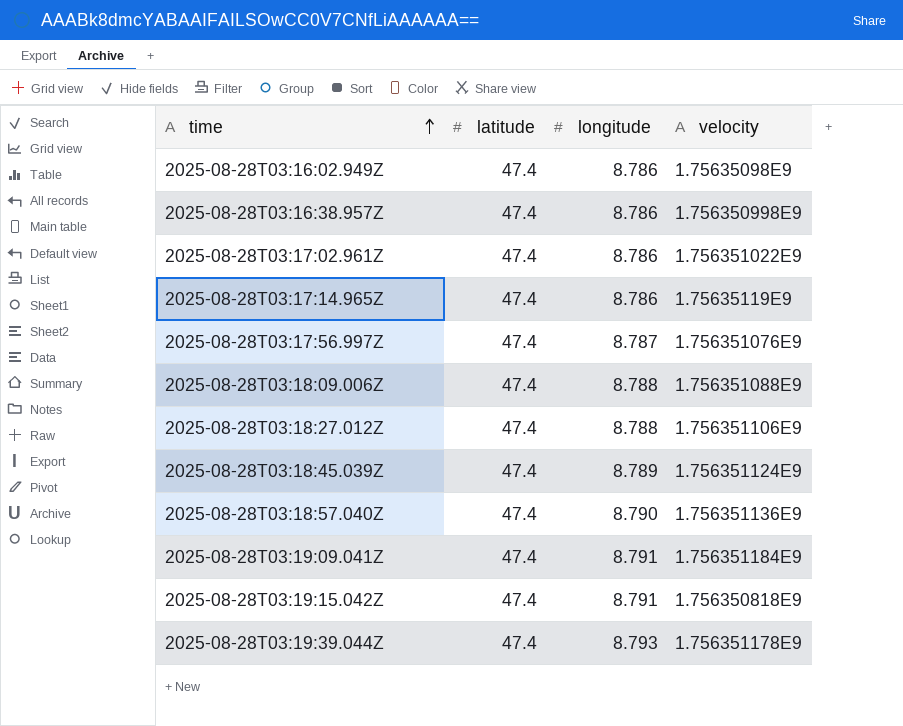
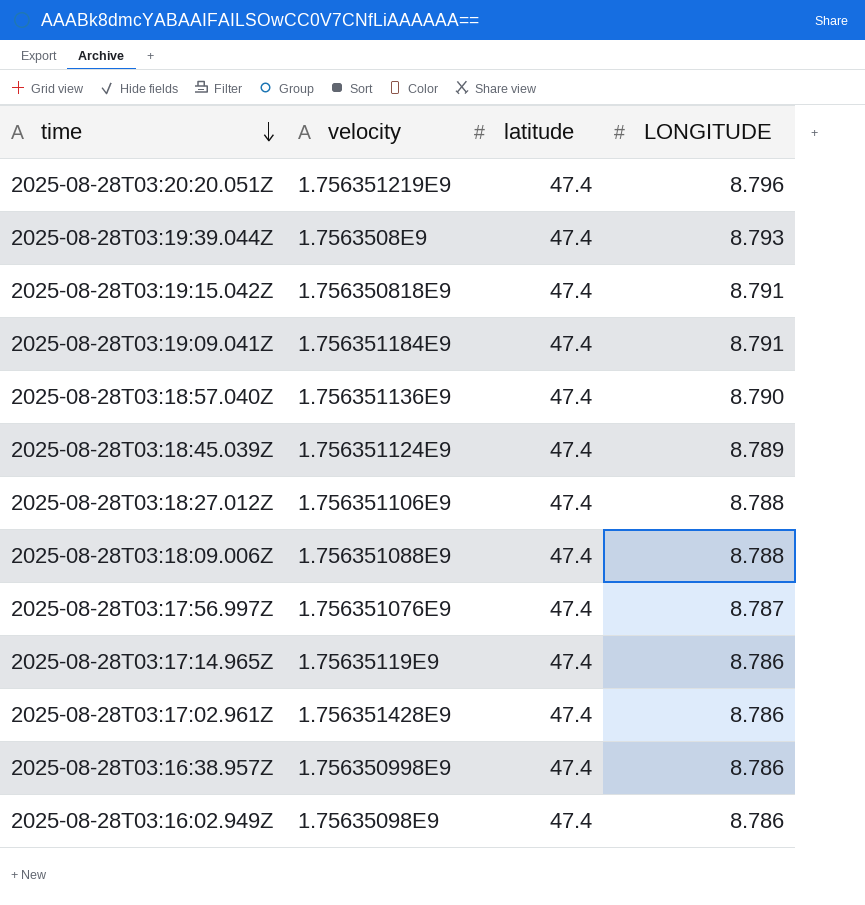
row order: time ascending -> time descending
column velocity | position: 4 -> 2
column name: longitude -> LONGITUDE
row 2025-08-28T03:20:20.051Z: none -> 1.756351219E9 | 47.4 | 8.796
2025-08-28T03:19:39.044Z | velocity: 1.756351178E9 -> 1.7563508E9
2025-08-28T03:17:02.961Z | velocity: 1.756351022E9 -> 1.756351428E9

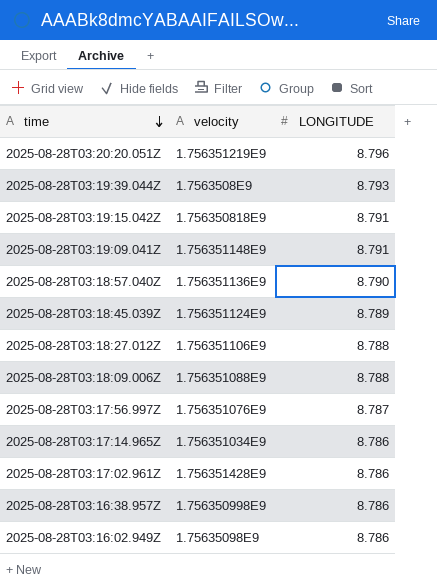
column latitude | position: 3 -> none
2025-08-28T03:19:09.041Z | velocity: 1.756351184E9 -> 1.756351148E9
2025-08-28T03:17:14.965Z | velocity: 1.75635119E9 -> 1.756351034E9

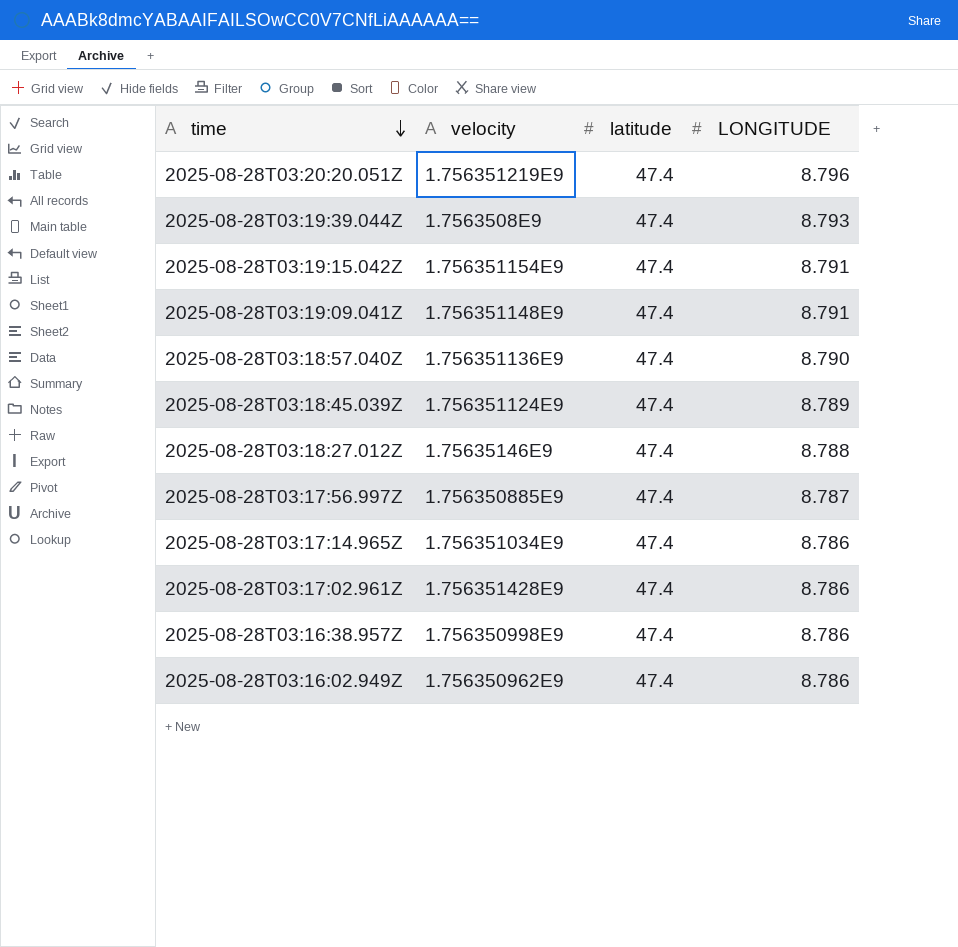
column latitude | position: none -> 3
row 2025-08-28T03:18:09.006Z: 1.756351088E9 | 8.788 -> none
2025-08-28T03:19:15.042Z | velocity: 1.756350818E9 -> 1.756351154E9
2025-08-28T03:18:27.012Z | velocity: 1.756351106E9 -> 1.75635146E9
2025-08-28T03:17:56.997Z | velocity: 1.756351076E9 -> 1.756350885E9
2025-08-28T03:16:02.949Z | velocity: 1.75635098E9 -> 1.756350962E9

